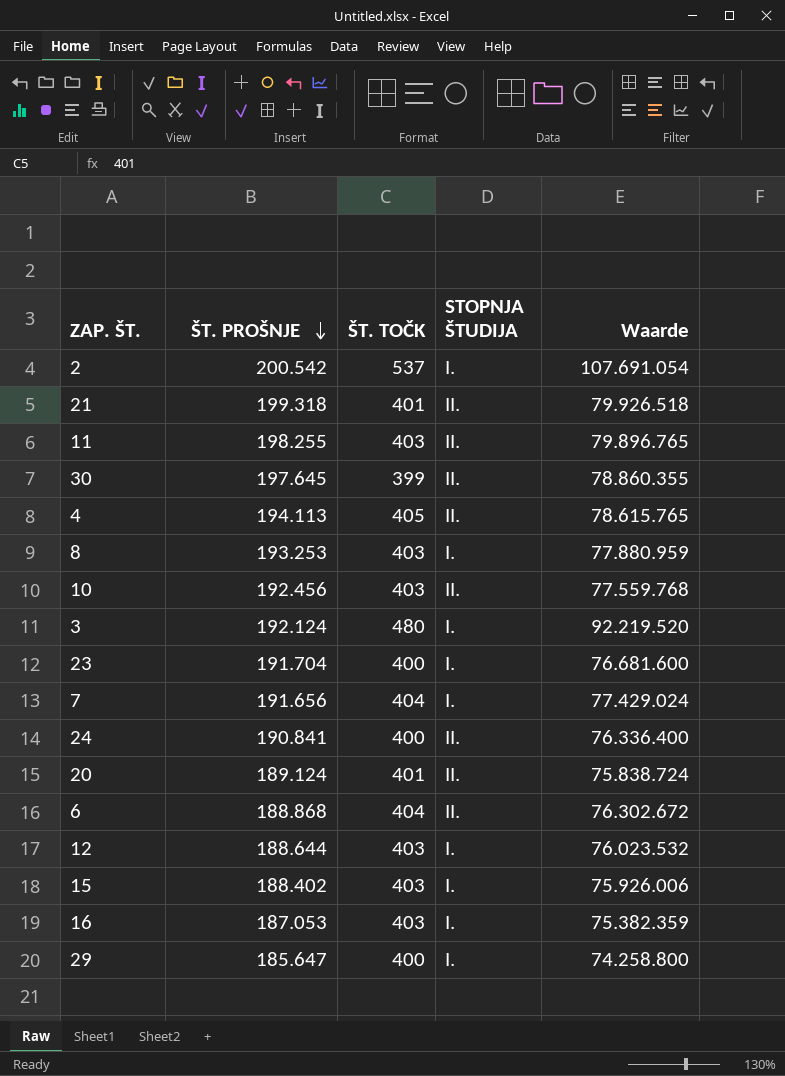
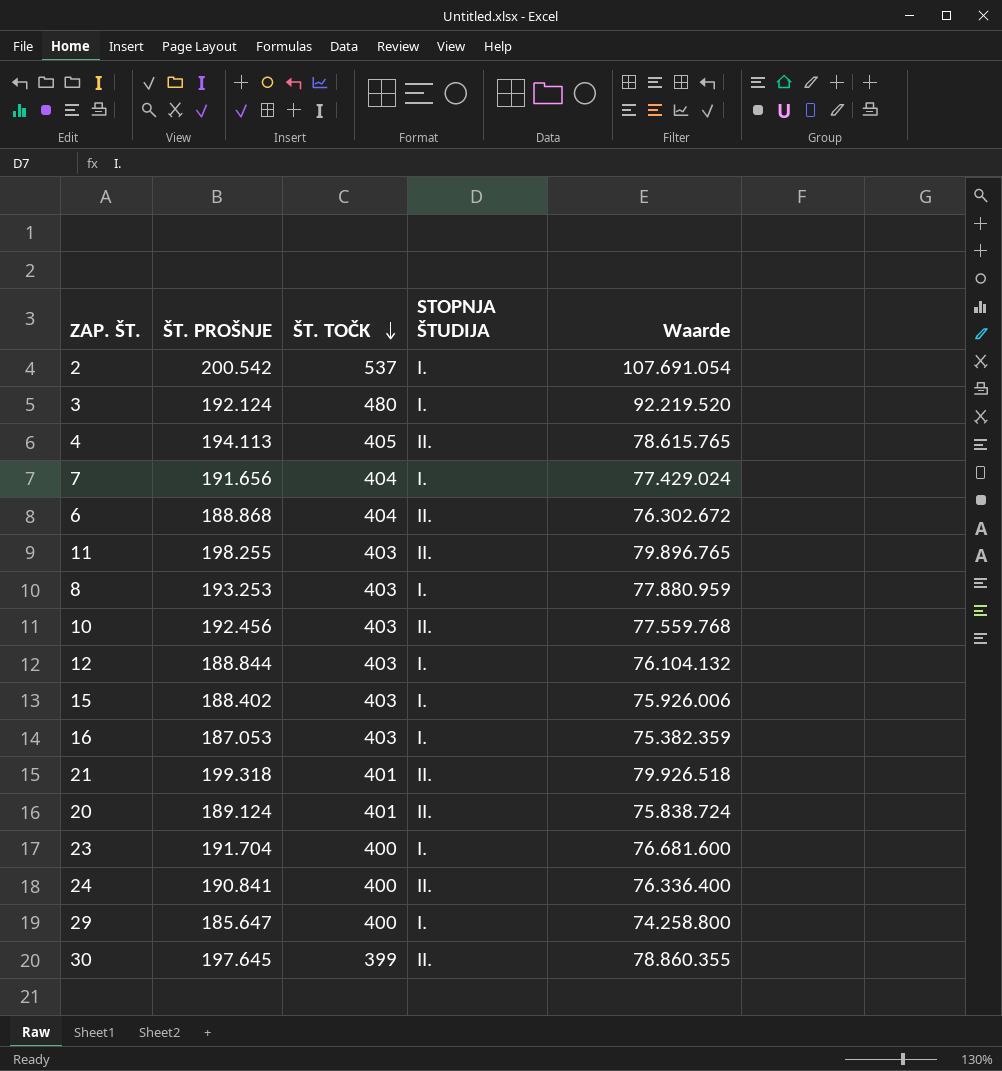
row order: ŠT. PROŠNJE descending -> ŠT. TOČK descending
12 | ŠT. PROŠNJE: 188.644 -> 188.844
12 | Waarde: 76.023.532 -> 76.104.132

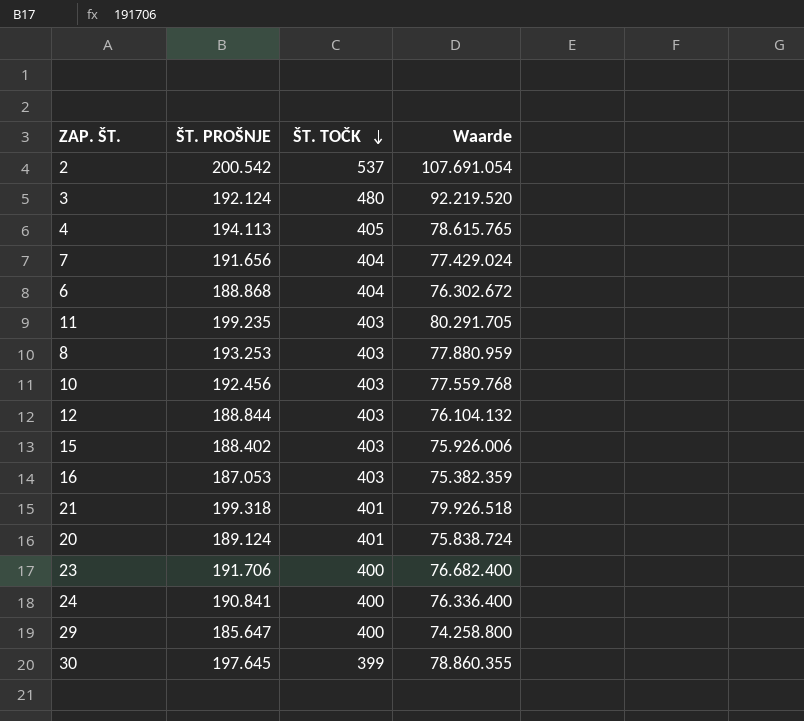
column STOPNJA ŠTUDIJA | position: 4 -> none
11 | ŠT. PROŠNJE: 198.255 -> 199.235
11 | Waarde: 79.896.765 -> 80.291.705
23 | ŠT. PROŠNJE: 191.704 -> 191.706
23 | Waarde: 76.681.600 -> 76.682.400

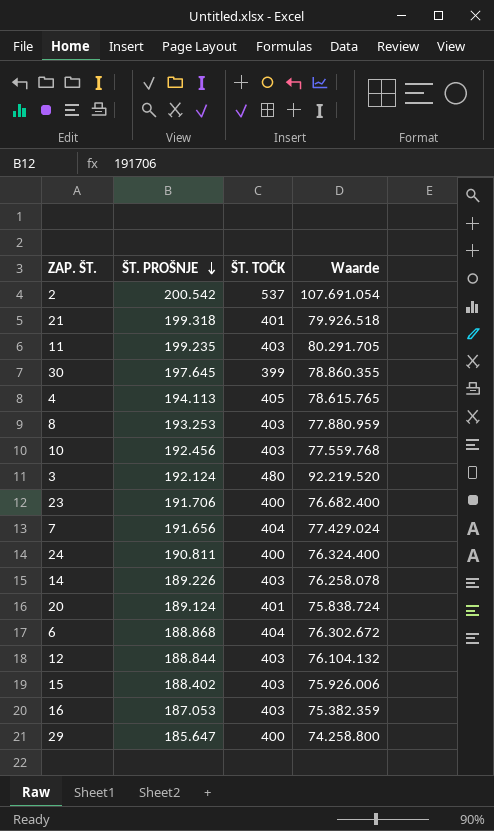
row order: ŠT. TOČK descending -> ŠT. PROŠNJE descending
24 | ŠT. PROŠNJE: 190.841 -> 190.811
24 | Waarde: 76.336.400 -> 76.324.400
row 14: none -> 189.226 | 403 | 76.258.078

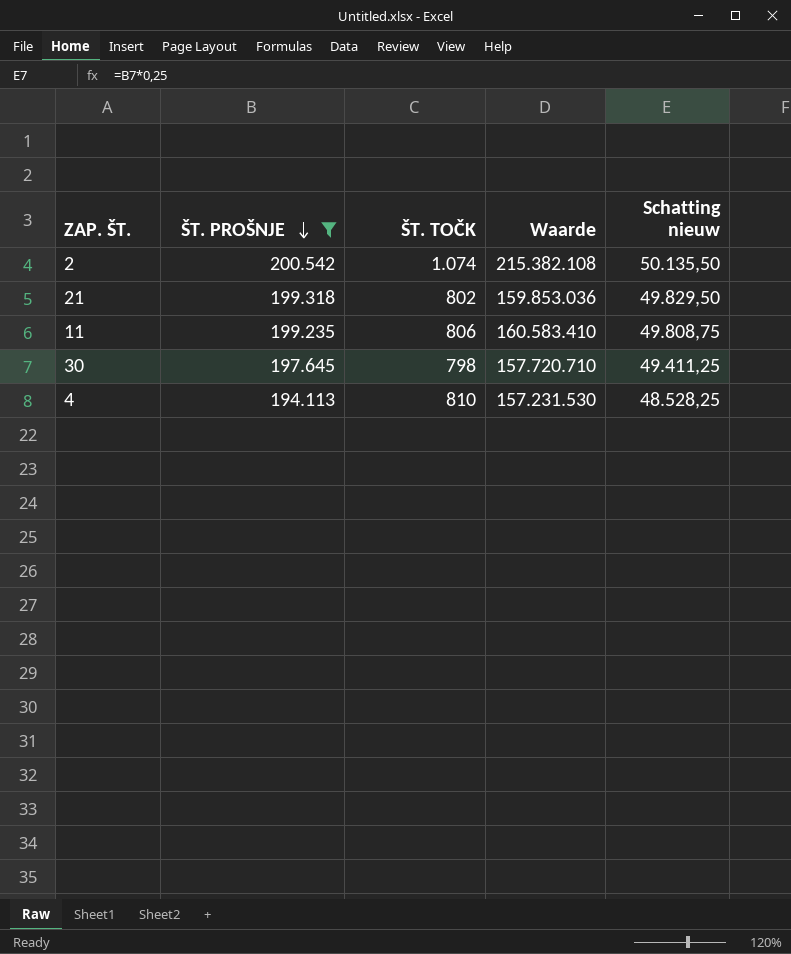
filter: none -> ŠT. PROŠNJE >= 194.113
column Schatting nieuw | formula: none -> [ŠT. PROŠNJE] * 0,25
2 | ŠT. TOČK: 537 -> 1.074
2 | Waarde: 107.691.054 -> 215.382.108
21 | ŠT. TOČK: 401 -> 802
21 | Waarde: 79.926.518 -> 159.853.036
11 | ŠT. TOČK: 403 -> 806
11 | Waarde: 80.291.705 -> 160.583.410
30 | ŠT. TOČK: 399 -> 798
30 | Waarde: 78.860.355 -> 157.720.710
4 | ŠT. TOČK: 405 -> 810
4 | Waarde: 78.615.765 -> 157.231.530

